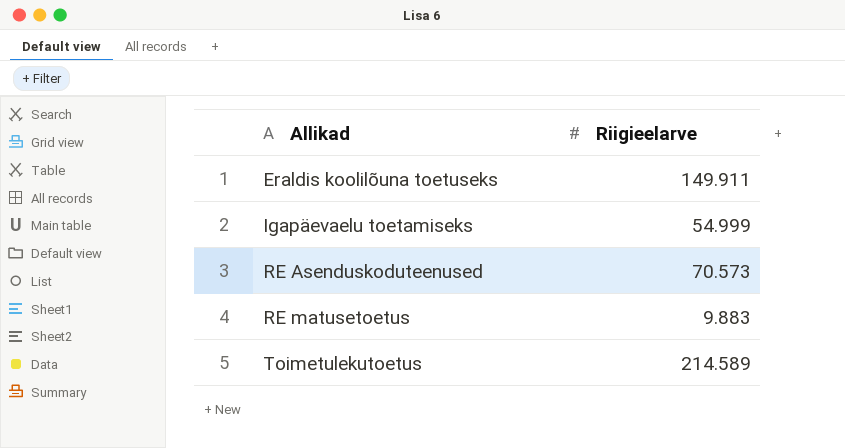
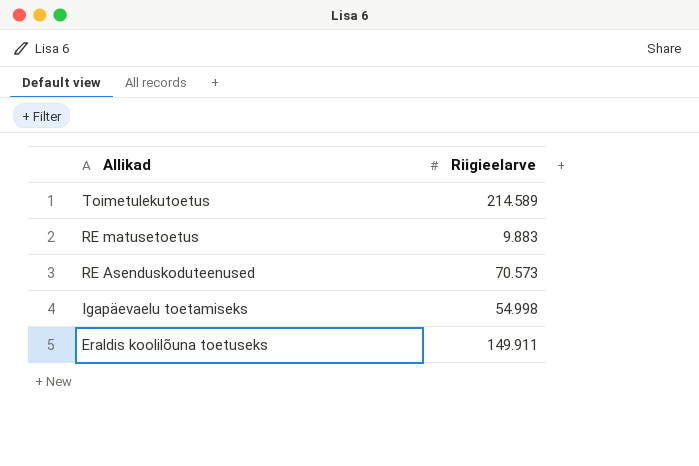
row order: Allikad ascending -> Allikad descending
Igapäevaelu toetamiseks | Riigieelarve: 54.999 -> 54.998

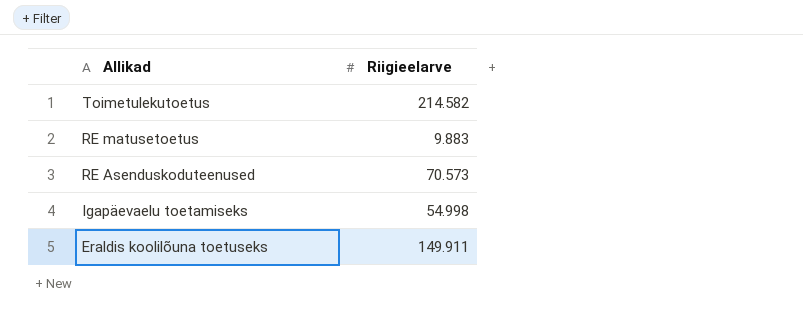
Toimetulekutoetus | Riigieelarve: 214.589 -> 214.582

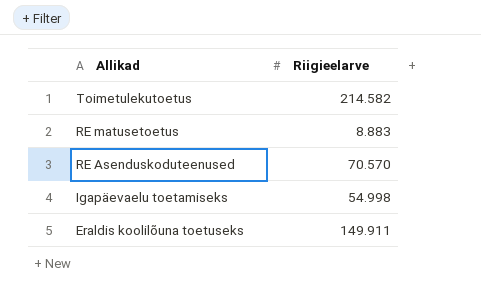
RE matusetoetus | Riigieelarve: 9.883 -> 8.883
RE Asenduskoduteenused | Riigieelarve: 70.573 -> 70.570

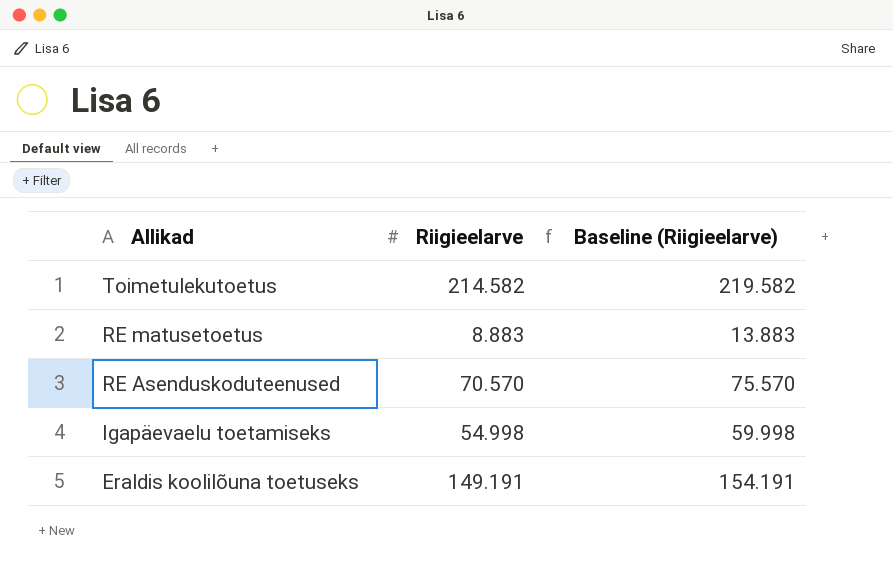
column Baseline (Riigieelarve) | formula: none -> [Riigieelarve] + 5
Eraldis koolilõuna toetuseks | Riigieelarve: 149.911 -> 149.191

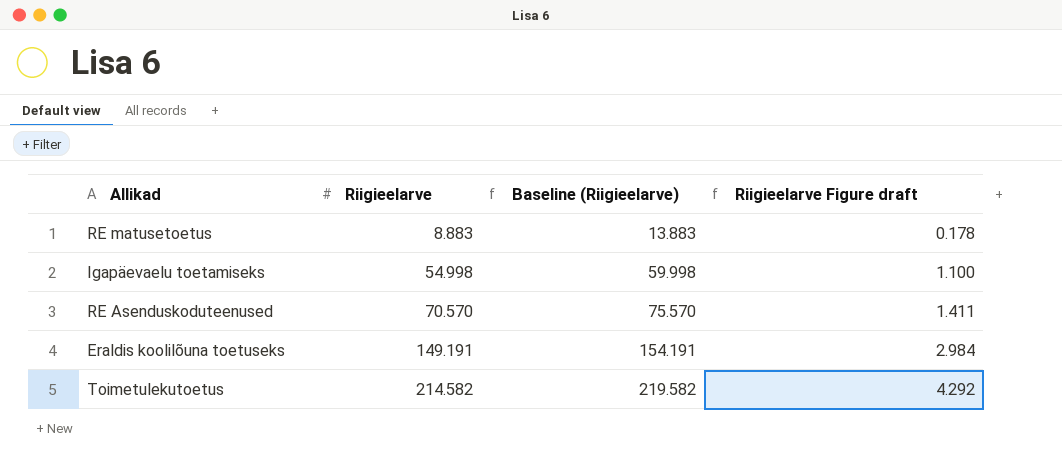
row order: Allikad descending -> Riigieelarve ascending
column Riigieelarve Figure draft | formula: none -> [Riigieelarve] * 0.02

